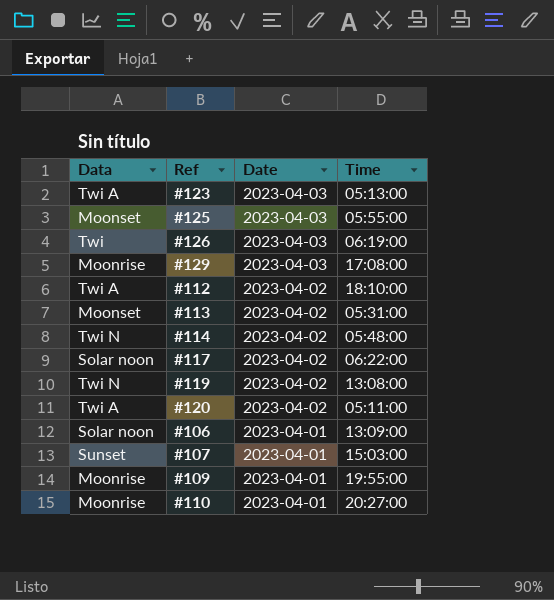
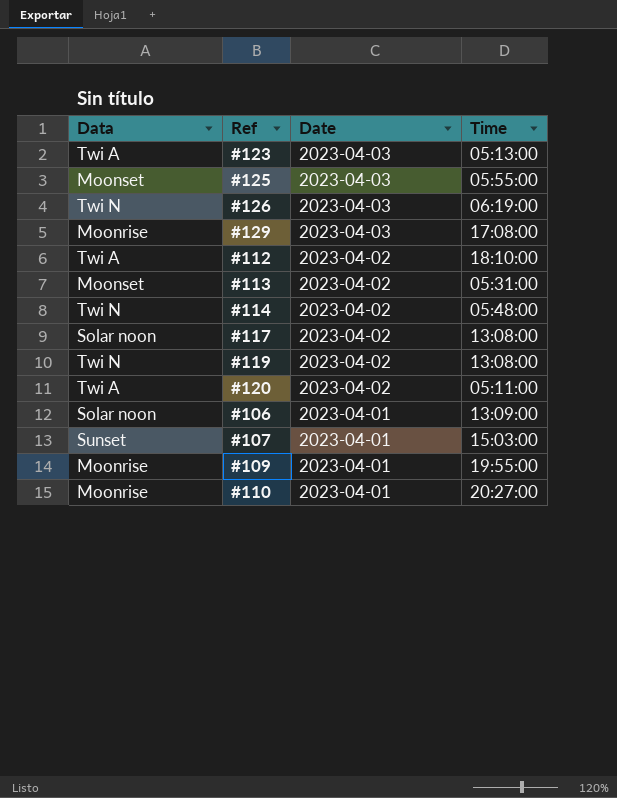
#126 | Data: Twi -> Twi N
#117 | Time: 06:22:00 -> 13:08:00

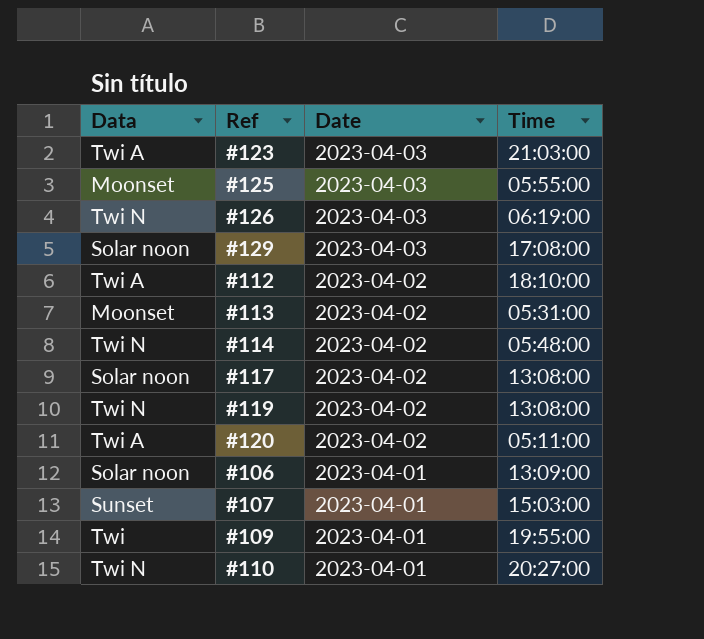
#123 | Time: 05:13:00 -> 21:03:00
#129 | Data: Moonrise -> Solar noon
#109 | Data: Moonrise -> Twi
#110 | Data: Moonrise -> Twi N

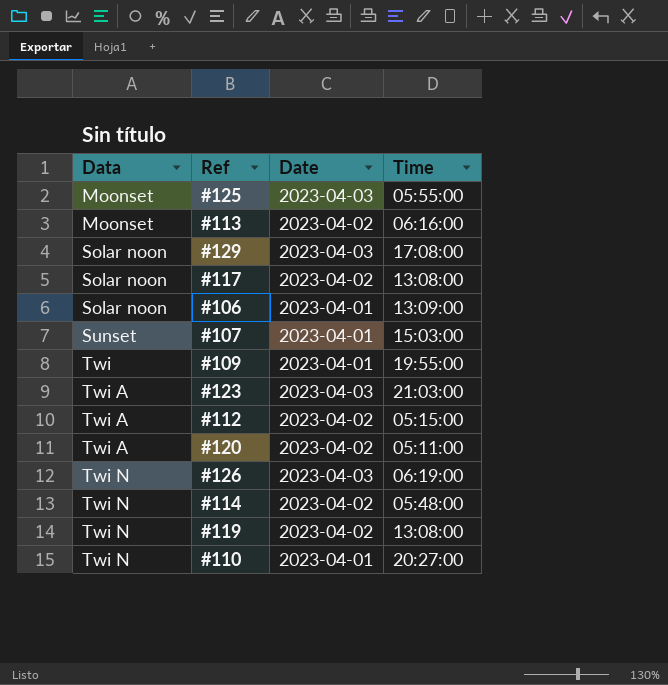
row order: Date descending -> Data ascending
#113 | Time: 05:31:00 -> 06:16:00
#112 | Time: 18:10:00 -> 05:15:00

